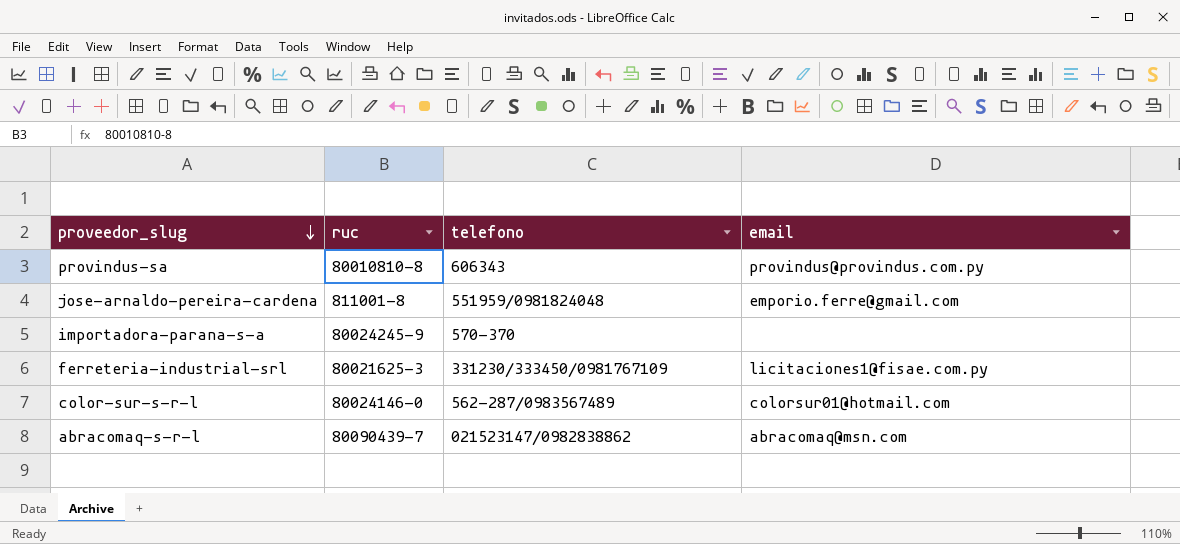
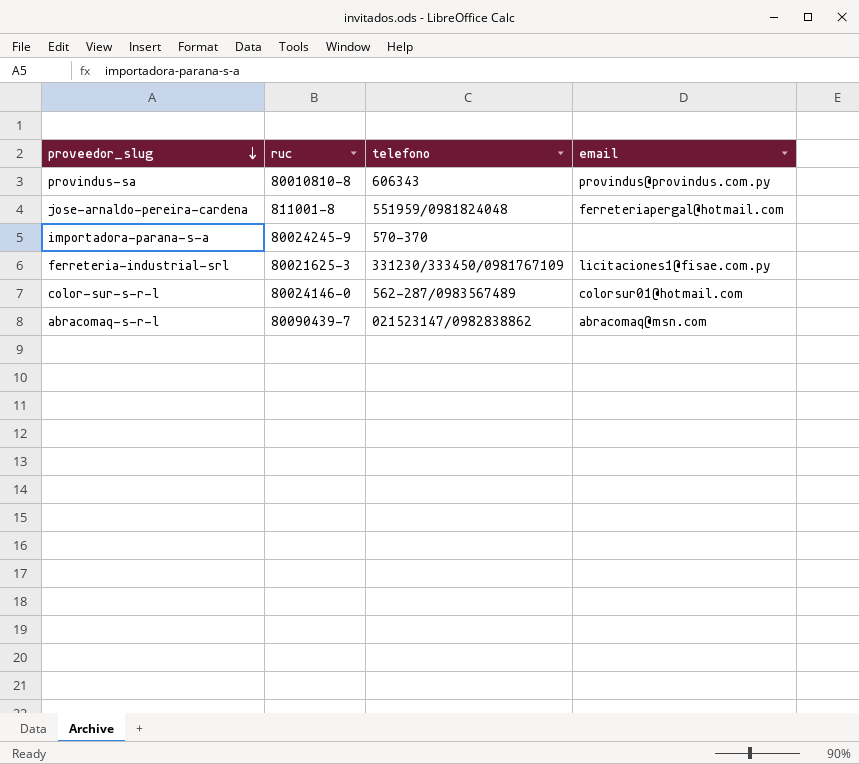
jose-arnaldo-pereira-cardena | email: emporio.ferre@gmail.com -> ferreteriapergal@hotmail.com

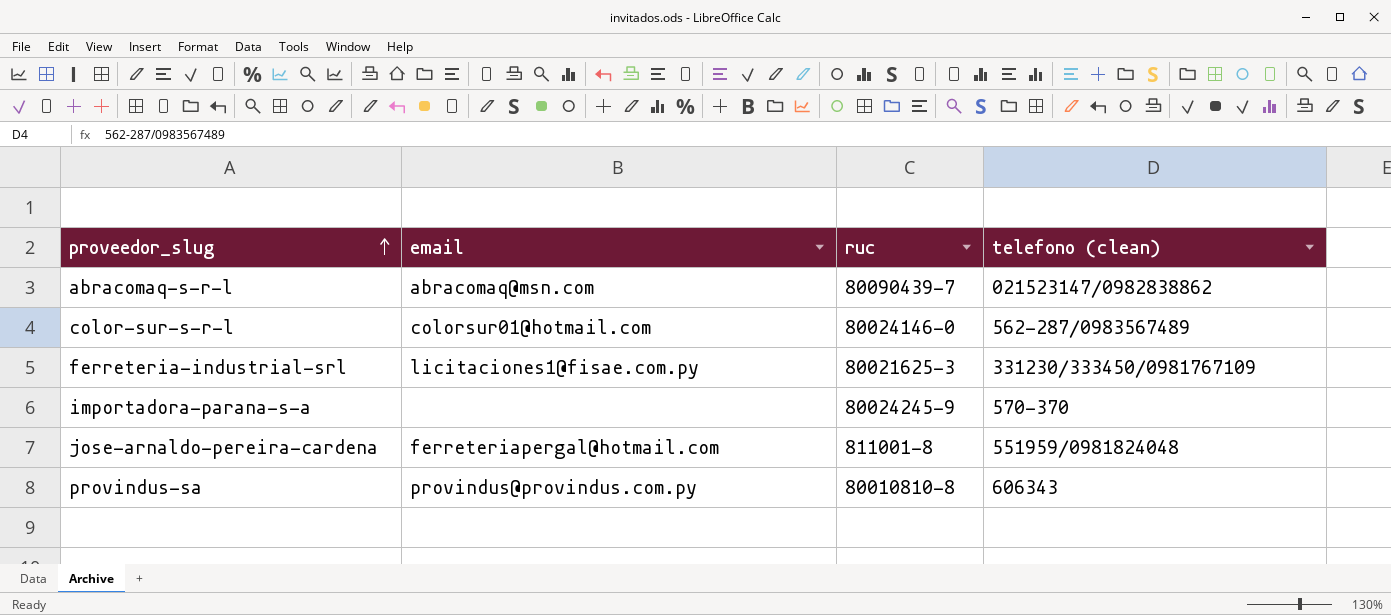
row order: proveedor_slug descending -> proveedor_slug ascending
column email | position: 4 -> 2
column name: telefono -> telefono (clean)

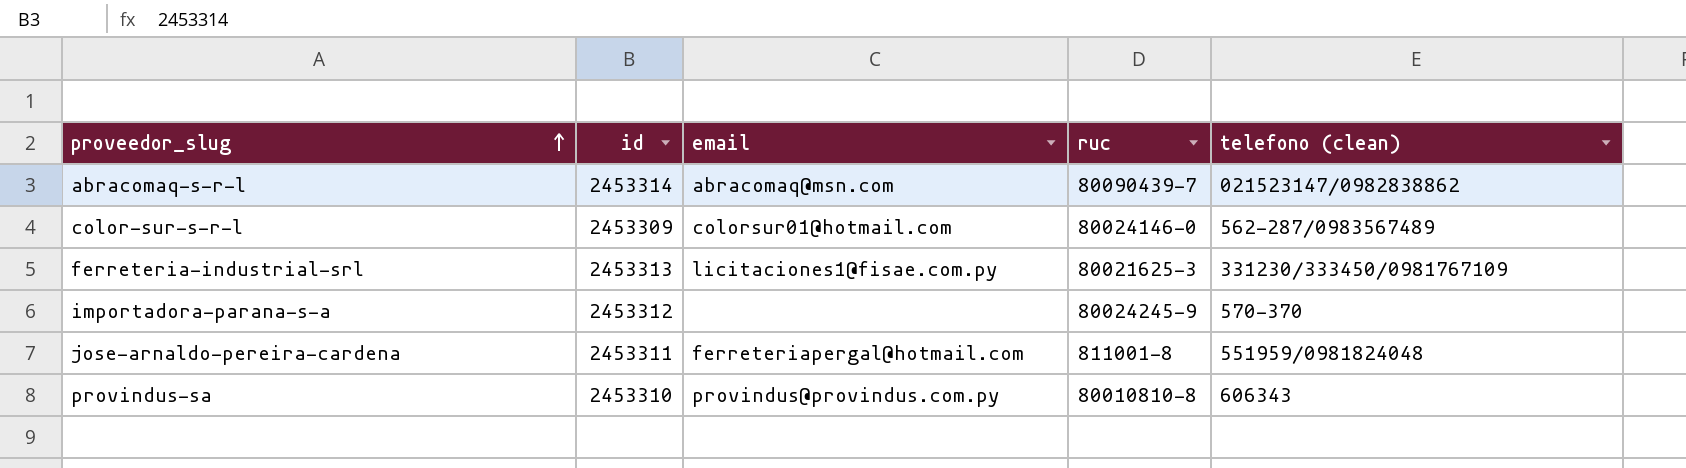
column id | position: none -> 2

